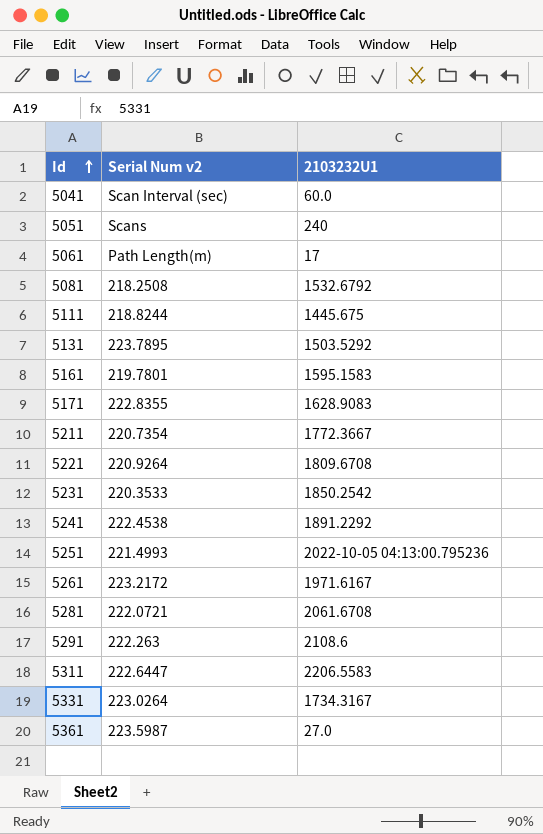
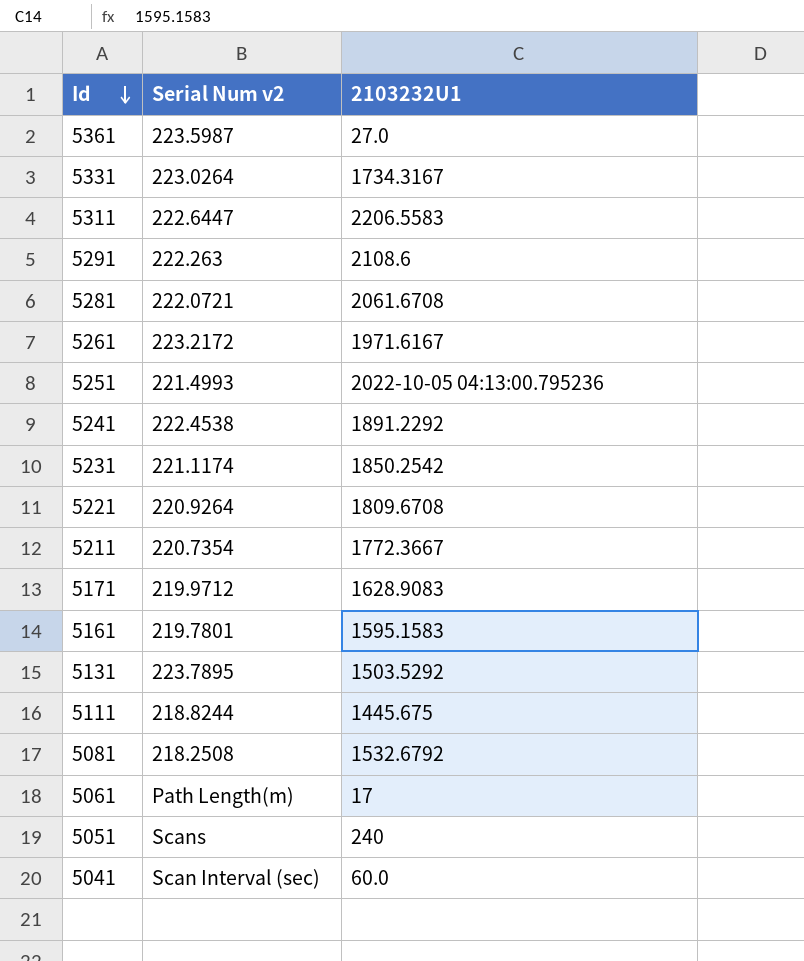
row order: Id ascending -> Id descending
5231 | Serial Num v2: 220.3533 -> 221.1174
5171 | Serial Num v2: 222.8355 -> 219.9712

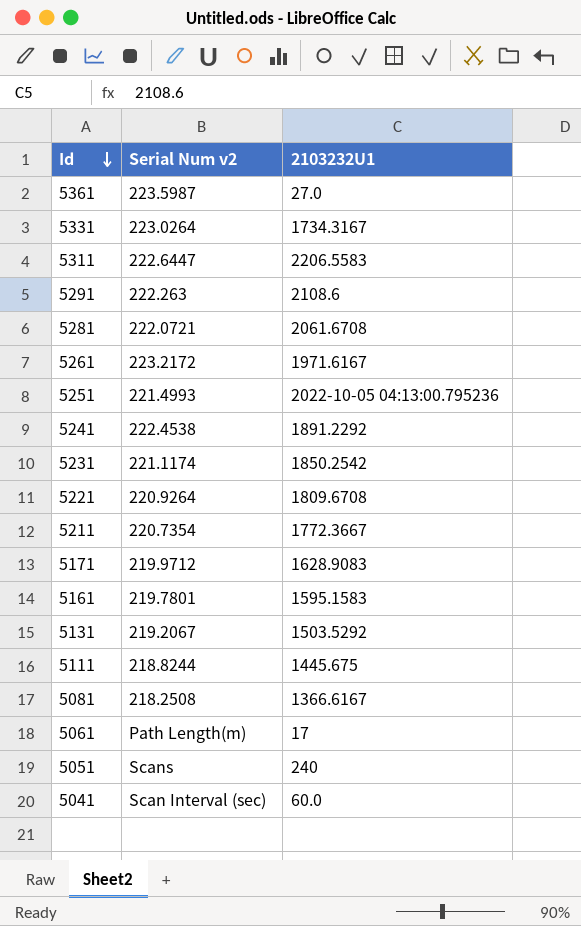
5131 | Serial Num v2: 223.7895 -> 219.2067
5081 | 2103232U1: 1532.6792 -> 1366.6167

